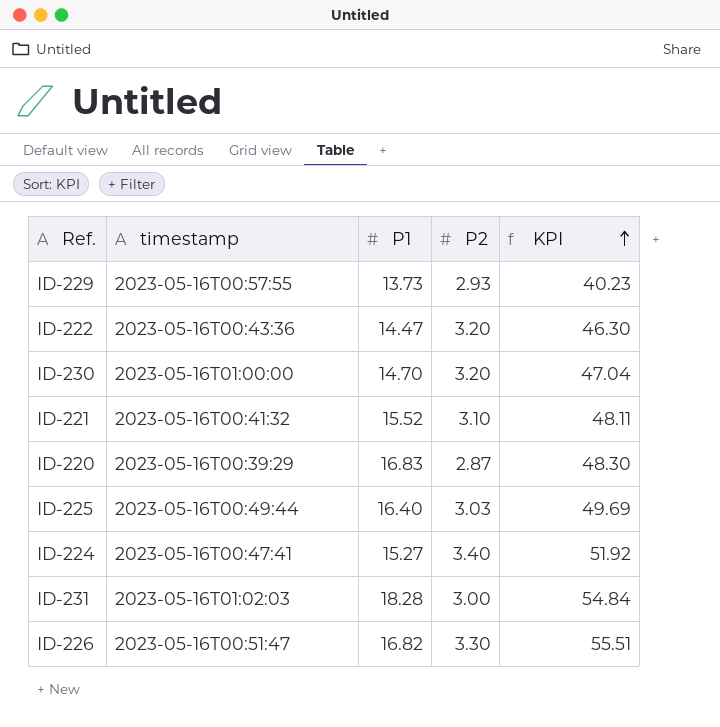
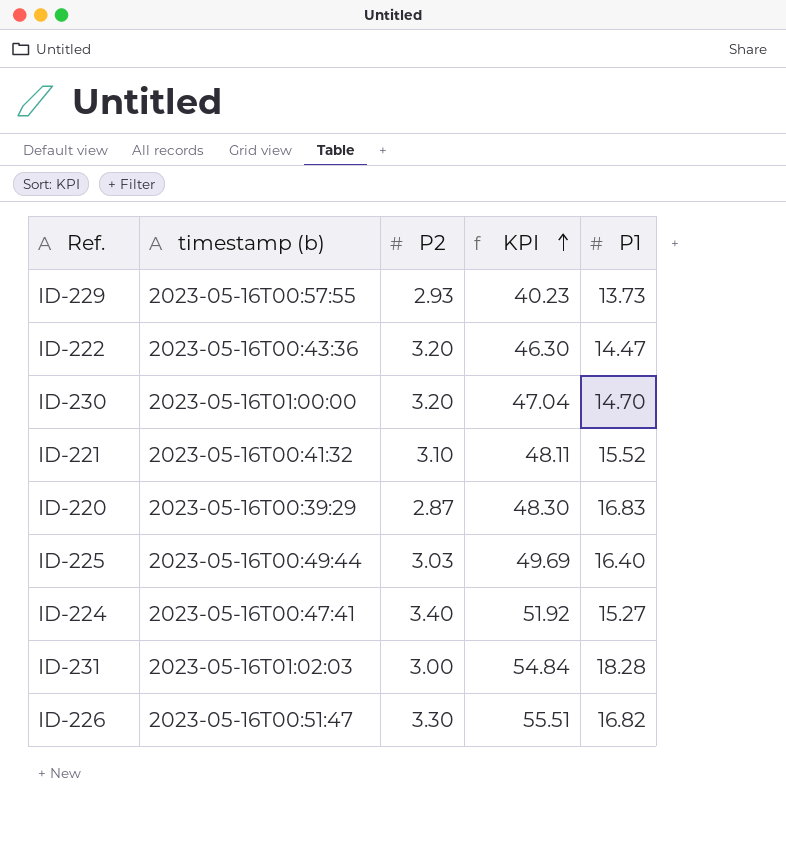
column name: timestamp -> timestamp (b)
column P1 | position: 3 -> 5

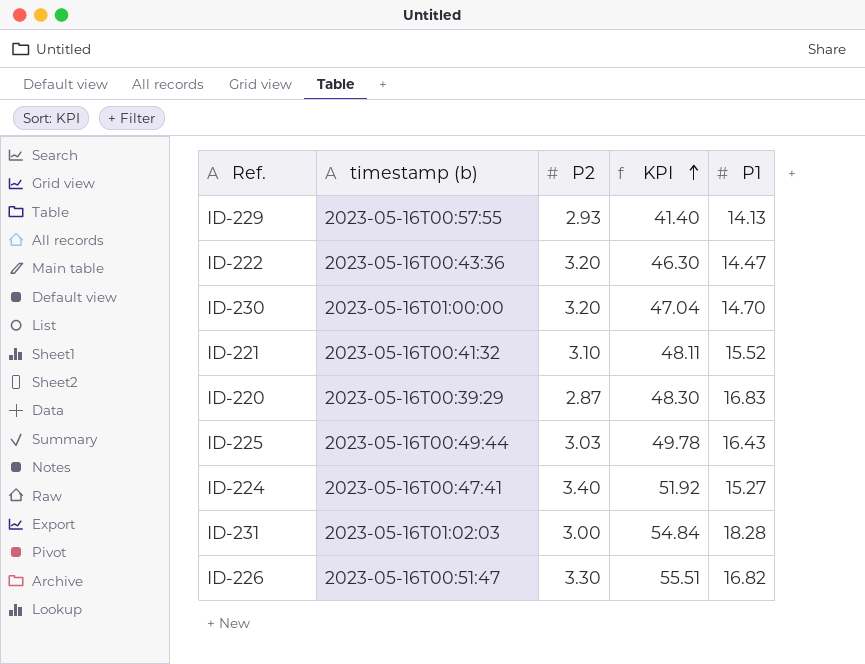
ID-229 | KPI: 40.23 -> 41.40
ID-229 | P1: 13.73 -> 14.13
ID-225 | KPI: 49.69 -> 49.78
ID-225 | P1: 16.40 -> 16.43

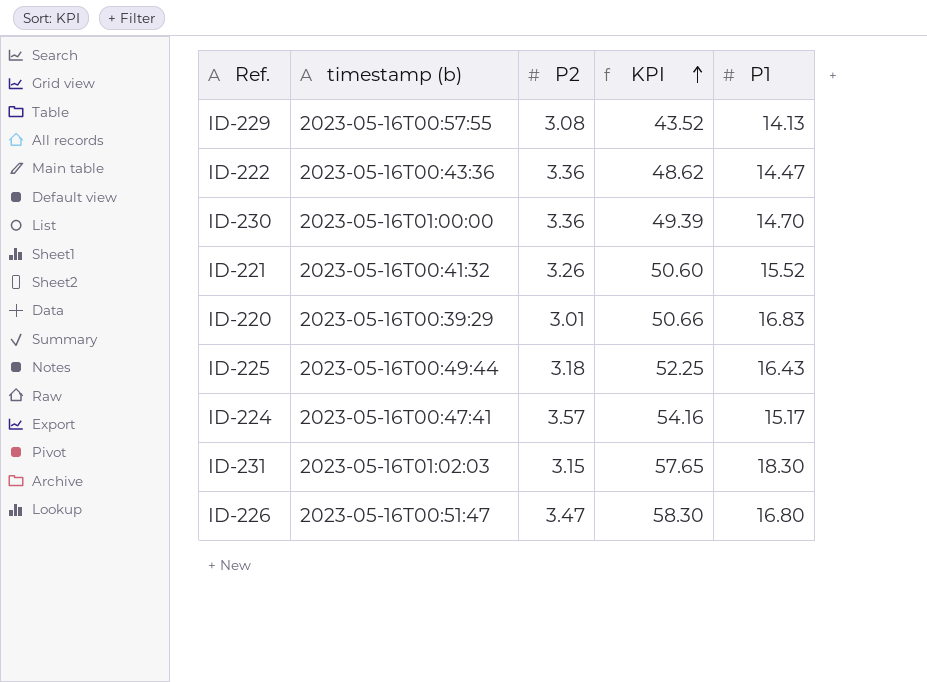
ID-229 | P2: 2.93 -> 3.08
ID-229 | KPI: 41.40 -> 43.52
ID-222 | P2: 3.20 -> 3.36
ID-222 | KPI: 46.30 -> 48.62
ID-230 | P2: 3.20 -> 3.36
ID-230 | KPI: 47.04 -> 49.39
ID-221 | P2: 3.10 -> 3.26
ID-221 | KPI: 48.11 -> 50.60
ID-220 | P2: 2.87 -> 3.01
ID-220 | KPI: 48.30 -> 50.66
ID-225 | P2: 3.03 -> 3.18
ID-225 | KPI: 49.78 -> 52.25
ID-224 | P2: 3.40 -> 3.57
ID-224 | KPI: 51.92 -> 54.16
ID-224 | P1: 15.27 -> 15.17
ID-231 | P2: 3.00 -> 3.15
ID-231 | KPI: 54.84 -> 57.65
ID-231 | P1: 18.28 -> 18.30
ID-226 | P2: 3.30 -> 3.47
ID-226 | KPI: 55.51 -> 58.30
ID-226 | P1: 16.82 -> 16.80

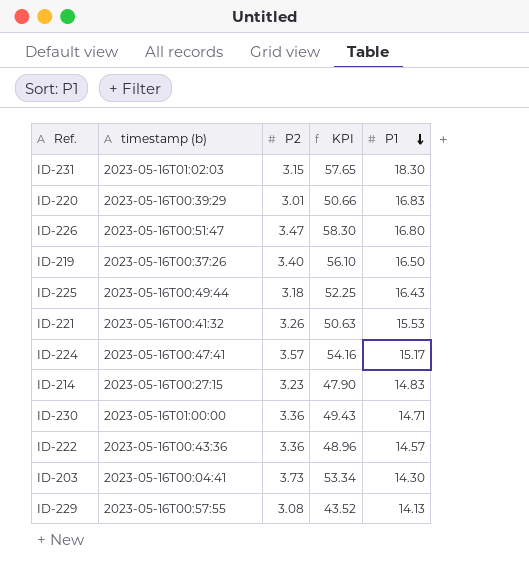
row order: KPI ascending -> P1 descending
row ID-219: none -> 2023-05-16T00:37:26 | 3.40 | 56.10 | 16.50
ID-221 | KPI: 50.60 -> 50.63
ID-221 | P1: 15.52 -> 15.53
row ID-214: none -> 2023-05-16T00:27:15 | 3.23 | 47.90 | 14.83
ID-230 | KPI: 49.39 -> 49.43
ID-230 | P1: 14.70 -> 14.71
ID-222 | KPI: 48.62 -> 48.96
ID-222 | P1: 14.47 -> 14.57
row ID-203: none -> 2023-05-16T00:04:41 | 3.73 | 53.34 | 14.30

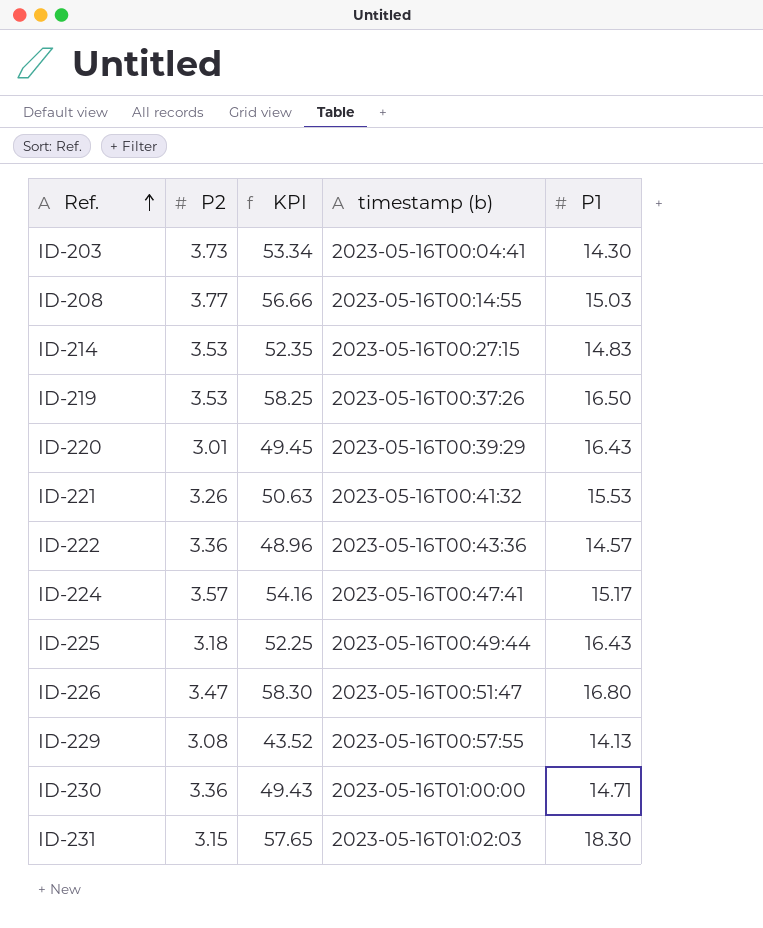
row order: P1 descending -> Ref. ascending
column timestamp (b) | position: 2 -> 4
row ID-208: none -> 3.77 | 56.66 | 2023-05-16T00:14:55 | 15.03
ID-214 | P2: 3.23 -> 3.53
ID-214 | KPI: 47.90 -> 52.35
ID-219 | P2: 3.40 -> 3.53
ID-219 | KPI: 56.10 -> 58.25
ID-220 | KPI: 50.66 -> 49.45
ID-220 | P1: 16.83 -> 16.43

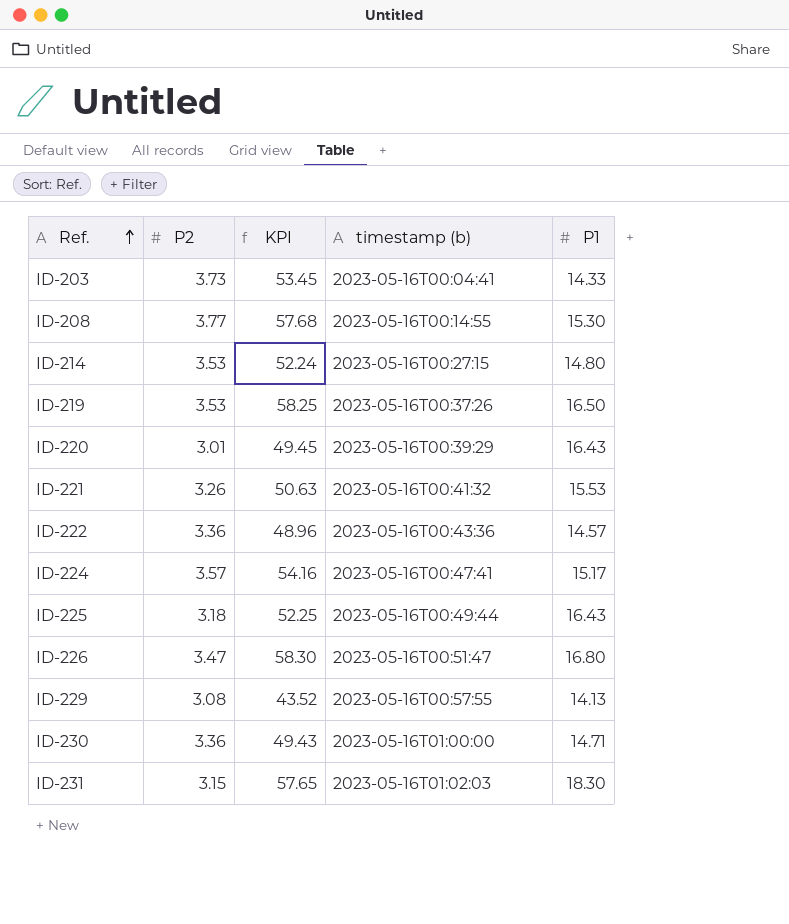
ID-203 | KPI: 53.34 -> 53.45
ID-203 | P1: 14.30 -> 14.33
ID-208 | KPI: 56.66 -> 57.68
ID-208 | P1: 15.03 -> 15.30
ID-214 | KPI: 52.35 -> 52.24
ID-214 | P1: 14.83 -> 14.80

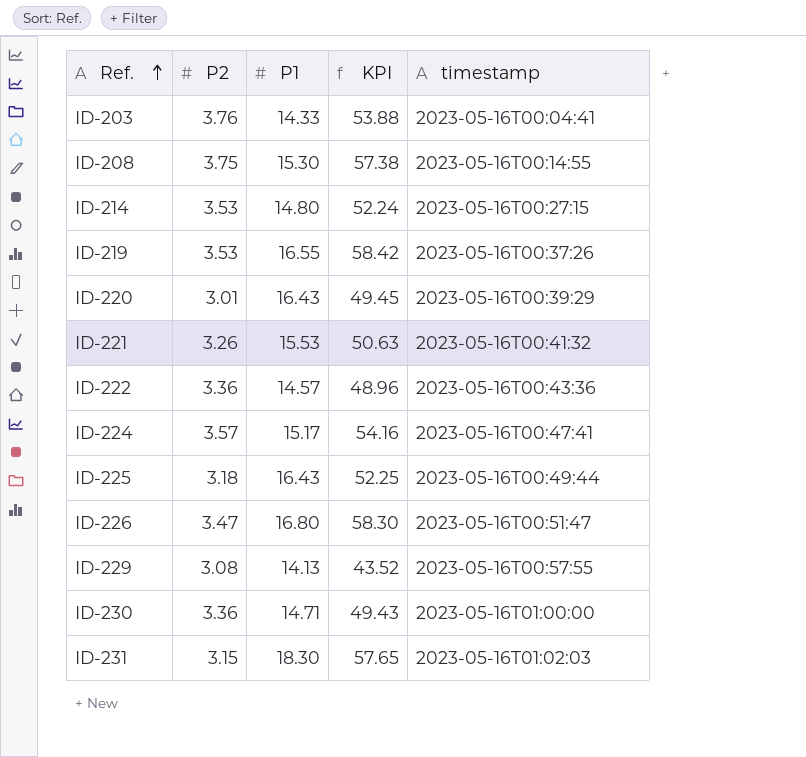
column P1 | position: 5 -> 3
column name: timestamp (b) -> timestamp
ID-203 | P2: 3.73 -> 3.76
ID-203 | KPI: 53.45 -> 53.88
ID-208 | P2: 3.77 -> 3.75
ID-208 | KPI: 57.68 -> 57.38
ID-219 | P1: 16.50 -> 16.55
ID-219 | KPI: 58.25 -> 58.42

